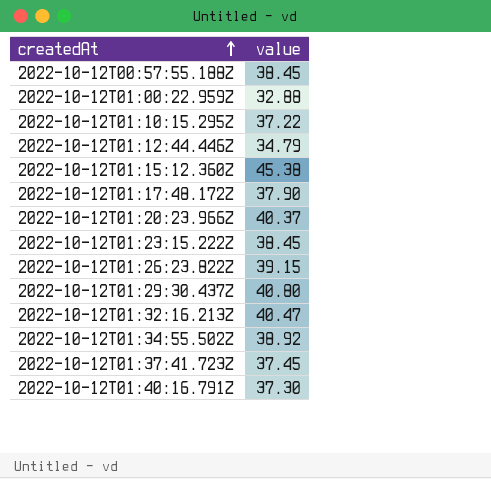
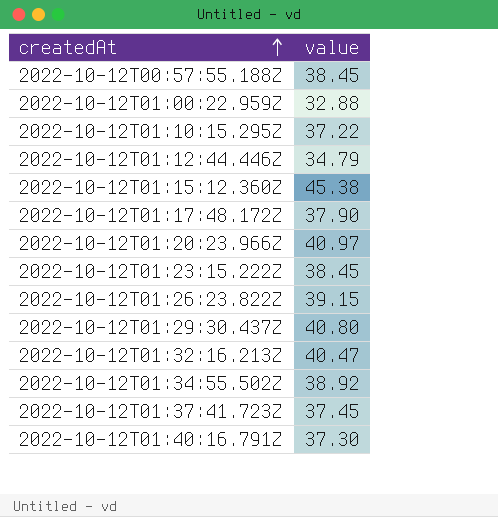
2022-10-12T01:20:23.966Z | value: 40.37 -> 40.97

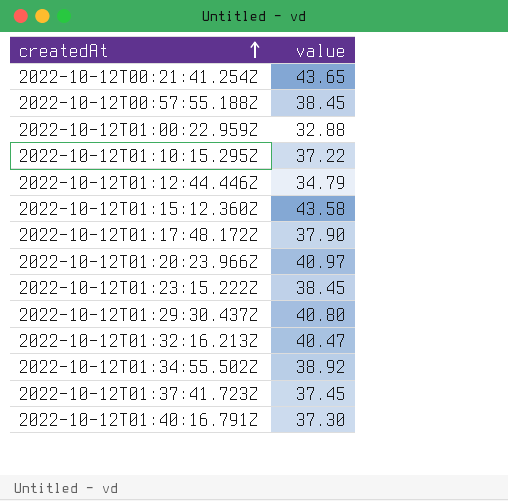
row 2022-10-12T01:26:23.822Z: 39.15 -> none
row 2022-10-12T00:21:41.254Z: none -> 43.65
2022-10-12T01:15:12.360Z | value: 45.38 -> 43.58

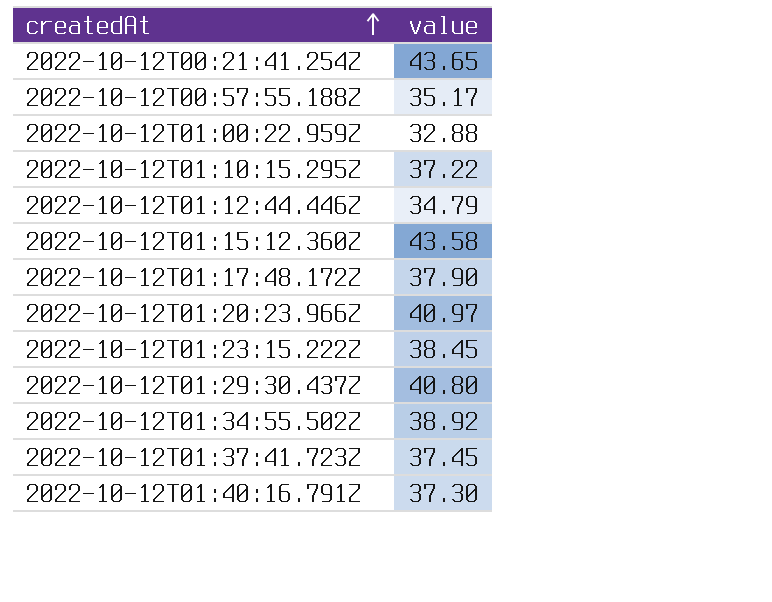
row 2022-10-12T01:32:16.213Z: 40.47 -> none
2022-10-12T00:57:55.188Z | value: 38.45 -> 35.17

